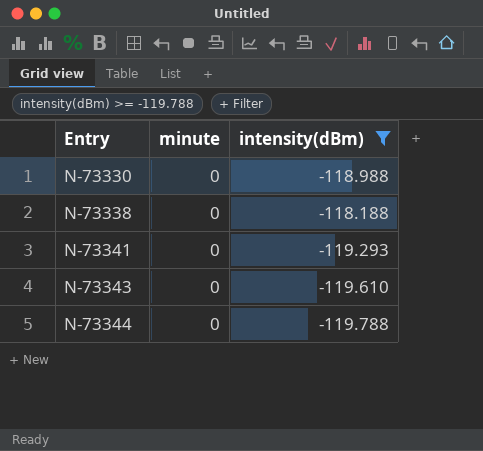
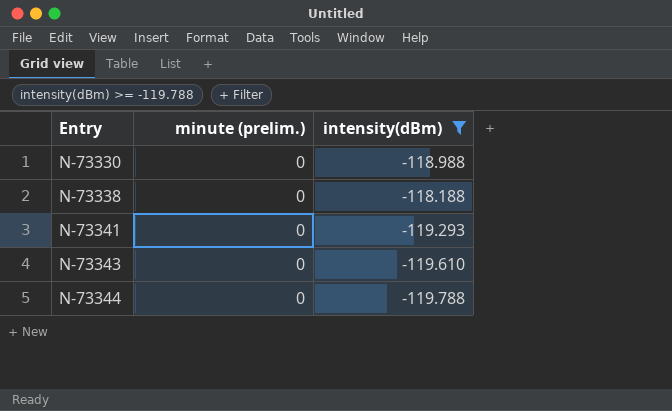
column name: minute -> minute (prelim.)

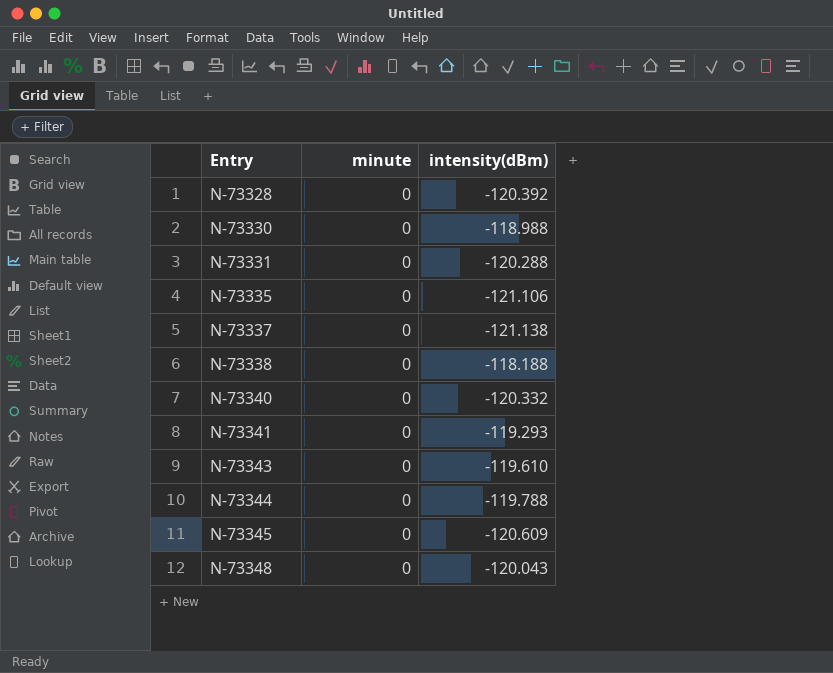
filter: intensity(dBm) >= -119.788 -> none
column name: minute (prelim.) -> minute

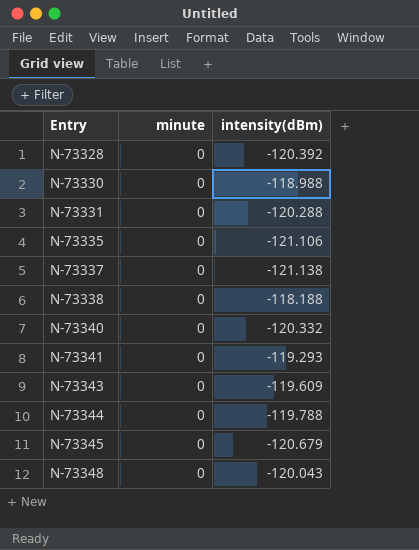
N-73343 | intensity(dBm): -119.610 -> -119.609
N-73345 | intensity(dBm): -120.609 -> -120.679

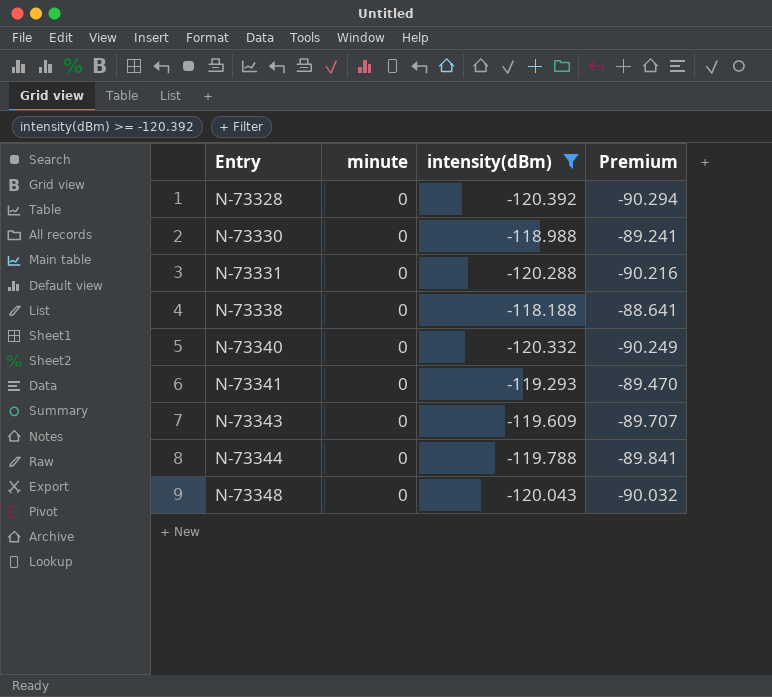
filter: none -> intensity(dBm) >= -120.392
column Premium | formula: none -> [intensity(dBm)] * 0.75

